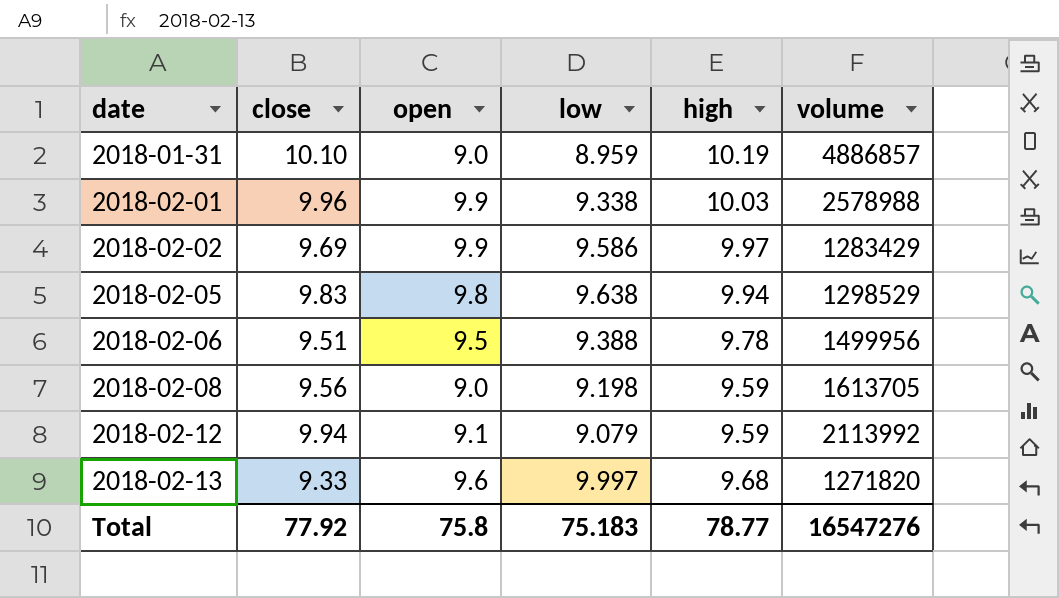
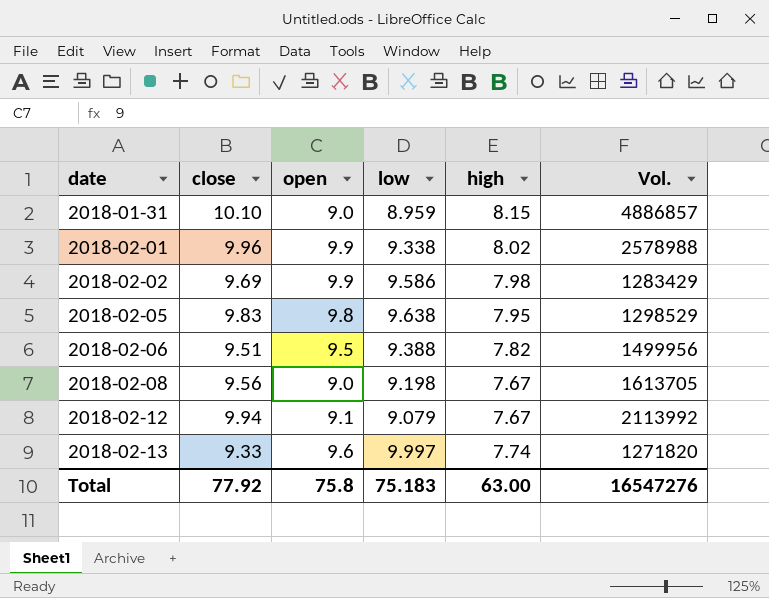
column name: volume -> Vol.
2018-01-31 | high: 10.19 -> 8.15
2018-02-01 | high: 10.03 -> 8.02
2018-02-02 | high: 9.97 -> 7.98
2018-02-05 | high: 9.94 -> 7.95
2018-02-06 | high: 9.78 -> 7.82
2018-02-08 | high: 9.59 -> 7.67
2018-02-12 | high: 9.59 -> 7.67
2018-02-13 | high: 9.68 -> 7.74
Total | high: 78.77 -> 63.00

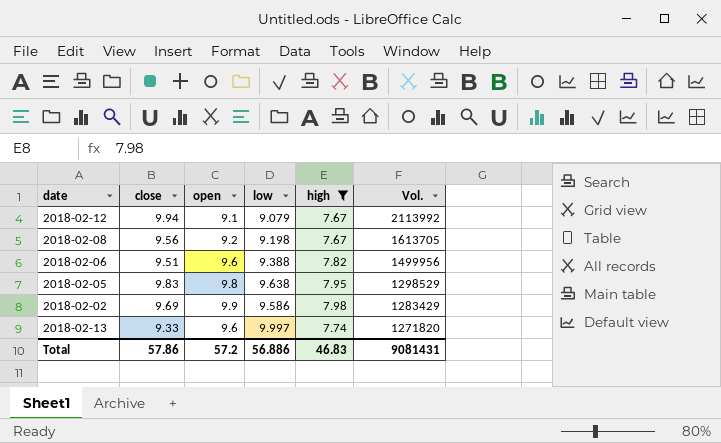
filter: none -> high <= 7.98
row order: date ascending -> Vol. descending
2018-02-08 | open: 9.0 -> 9.2
2018-02-06 | open: 9.5 -> 9.6
Total | close: 77.92 -> 57.86
Total | open: 75.8 -> 57.2
Total | low: 75.183 -> 56.886
Total | high: 63.00 -> 46.83
Total | Vol.: 16547276 -> 9081431

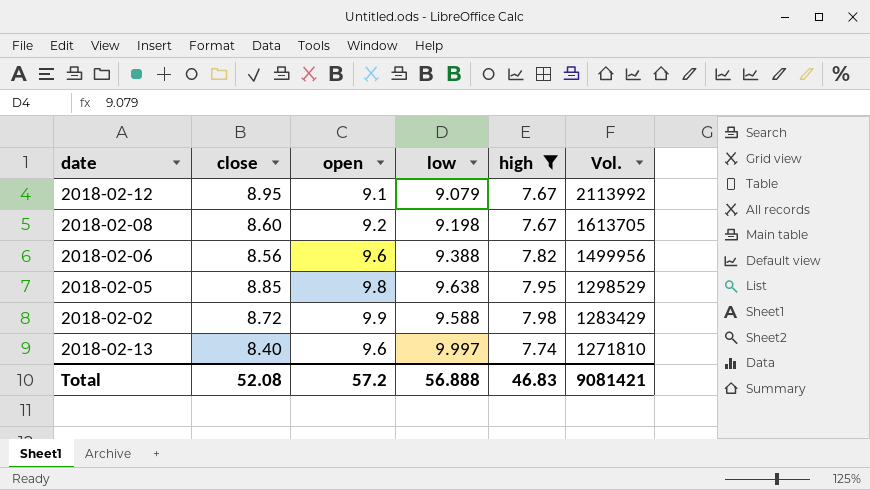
2018-02-12 | close: 9.94 -> 8.95
2018-02-08 | close: 9.56 -> 8.60
2018-02-06 | close: 9.51 -> 8.56
2018-02-05 | close: 9.83 -> 8.85
2018-02-02 | close: 9.69 -> 8.72
2018-02-02 | low: 9.586 -> 9.588
2018-02-13 | close: 9.33 -> 8.40
2018-02-13 | Vol.: 1271820 -> 1271810
Total | close: 57.86 -> 52.08
Total | low: 56.886 -> 56.888
Total | Vol.: 9081431 -> 9081421

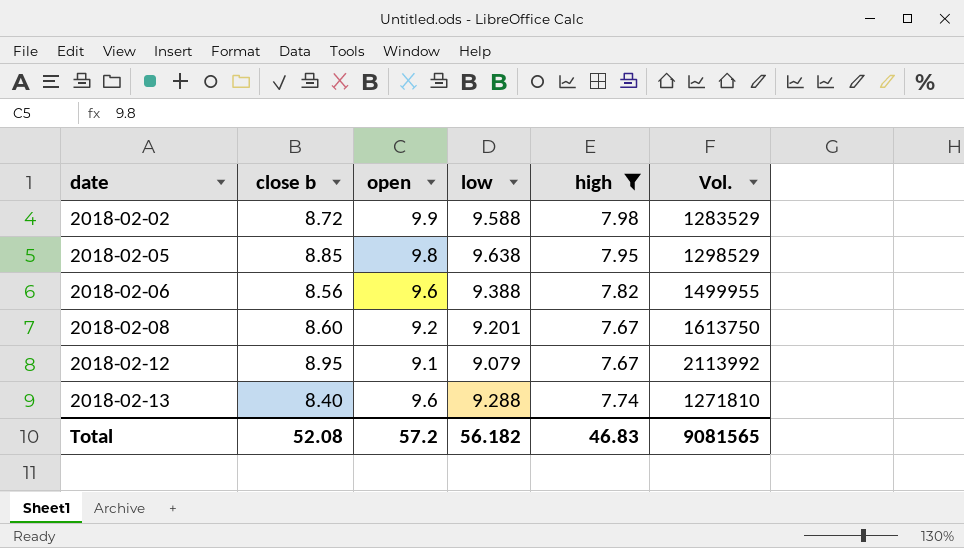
row order: Vol. descending -> date ascending
column name: close -> close b
2018-02-02 | Vol.: 1283429 -> 1283529
2018-02-06 | Vol.: 1499956 -> 1499955
2018-02-08 | low: 9.198 -> 9.201
2018-02-08 | Vol.: 1613705 -> 1613750
2018-02-13 | low: 9.997 -> 9.288
Total | low: 56.888 -> 56.182
Total | Vol.: 9081421 -> 9081565

